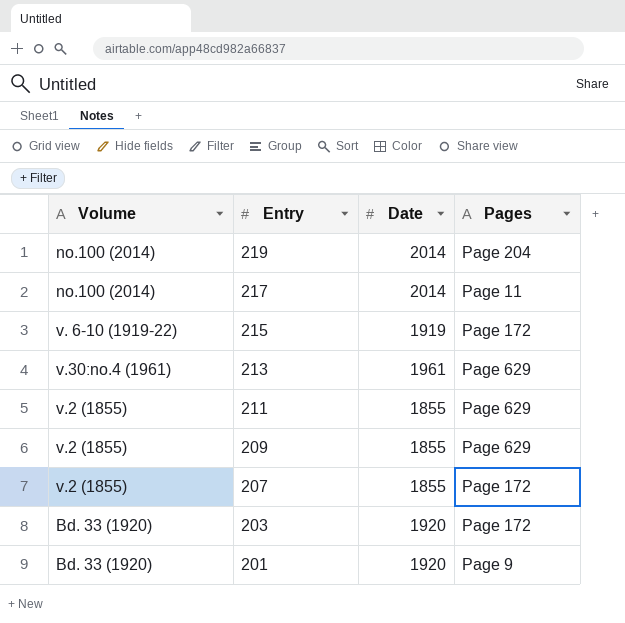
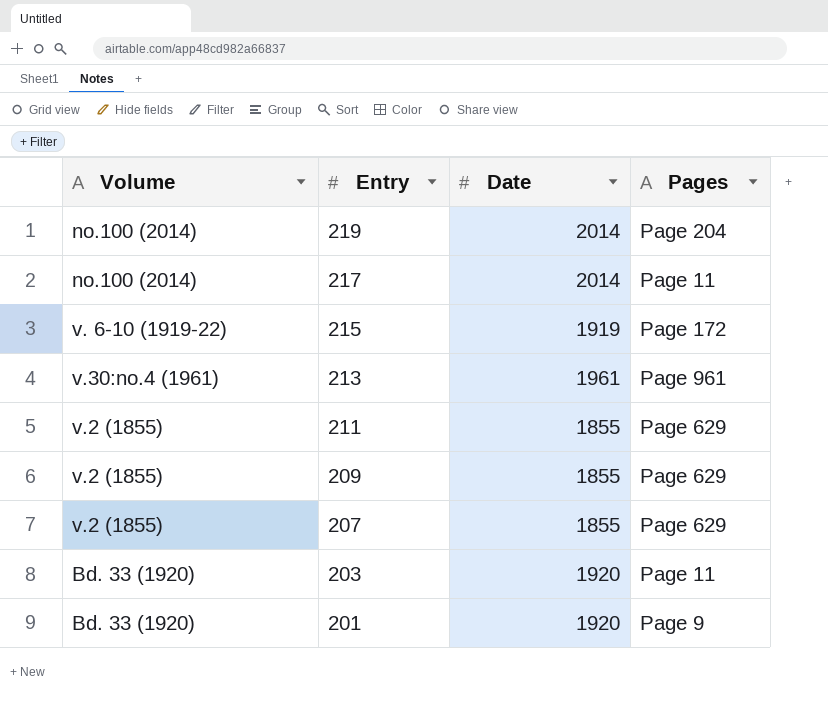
213 | Pages: Page 629 -> Page 961
207 | Pages: Page 172 -> Page 629
203 | Pages: Page 172 -> Page 11

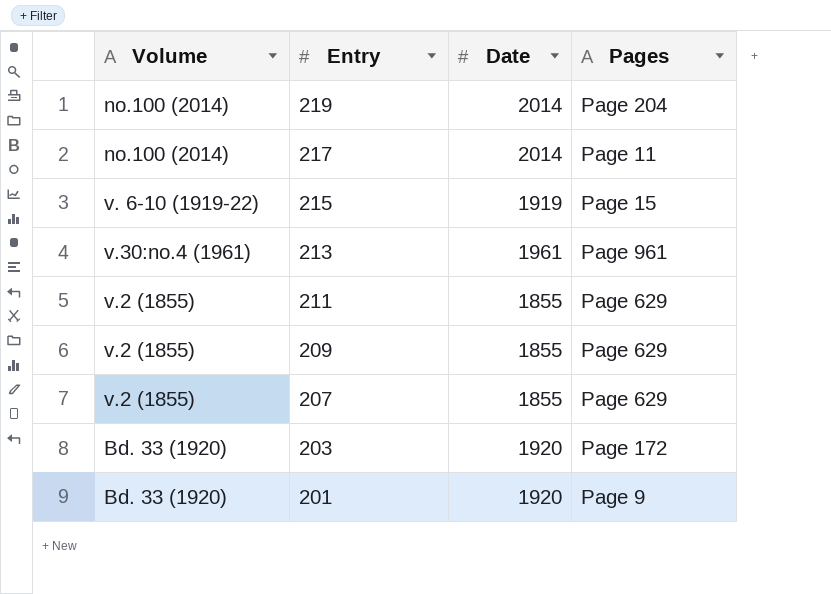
215 | Pages: Page 172 -> Page 15
203 | Pages: Page 11 -> Page 172

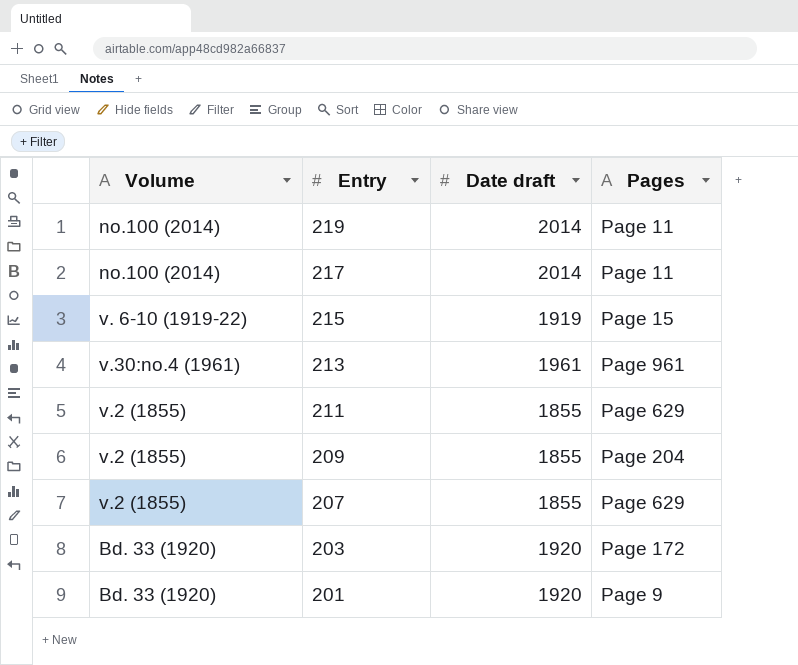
column name: Date -> Date draft
219 | Pages: Page 204 -> Page 11
209 | Pages: Page 629 -> Page 204

